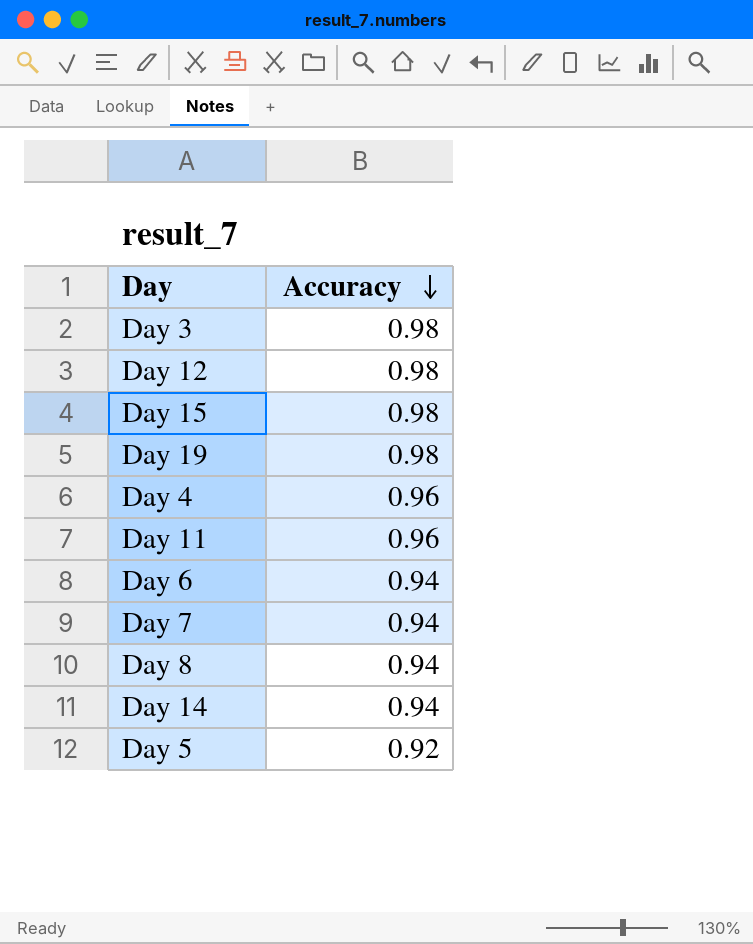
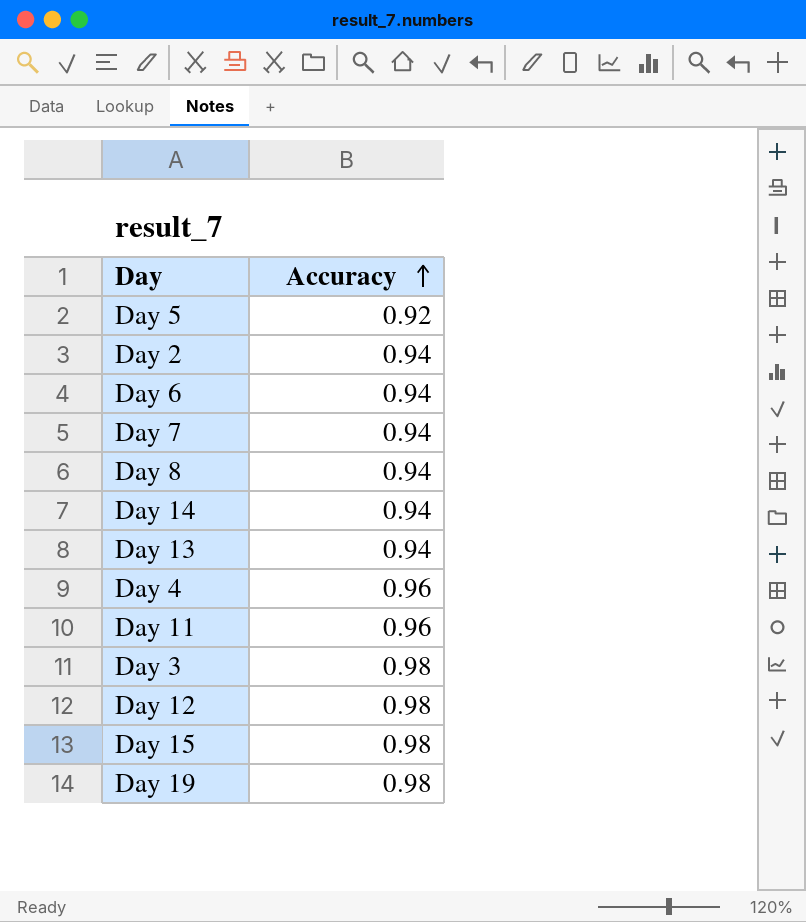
row order: Accuracy descending -> Accuracy ascending
row Day 2: none -> 0.94
row Day 13: none -> 0.94

